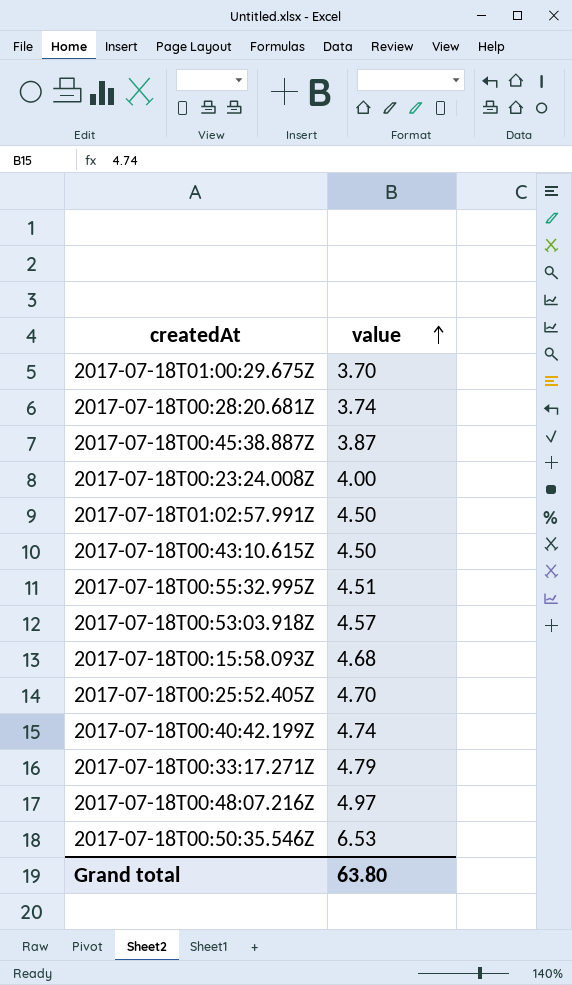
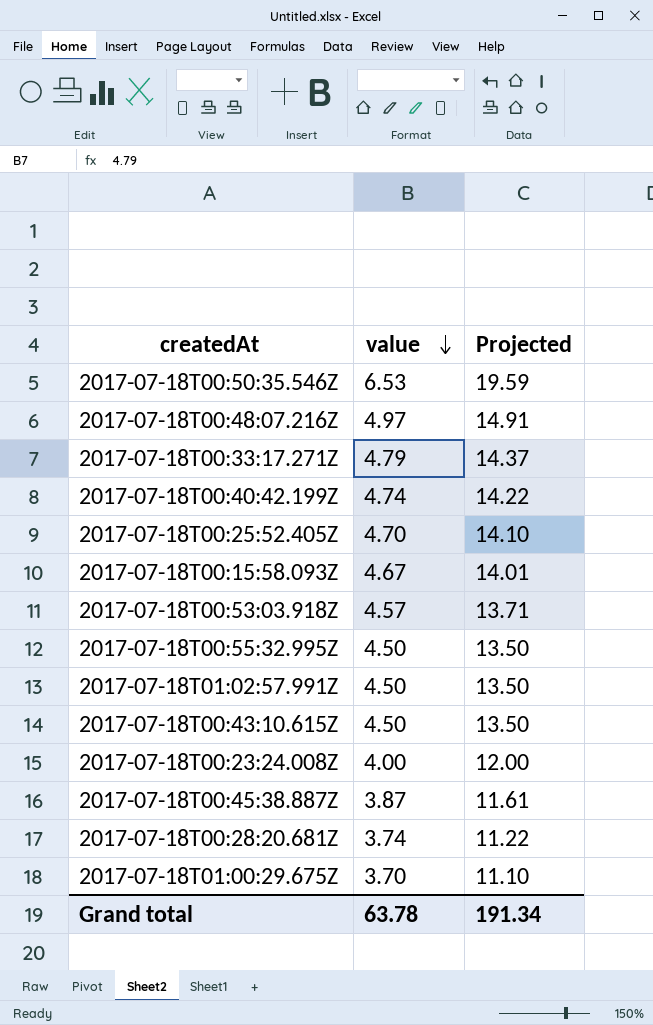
row order: value ascending -> value descending
column Projected | formula: none -> [value] * 3
2017-07-18T00:15:58.093Z | value: 4.68 -> 4.67
2017-07-18T00:55:32.995Z | value: 4.51 -> 4.50
Grand total | value: 63.80 -> 63.78

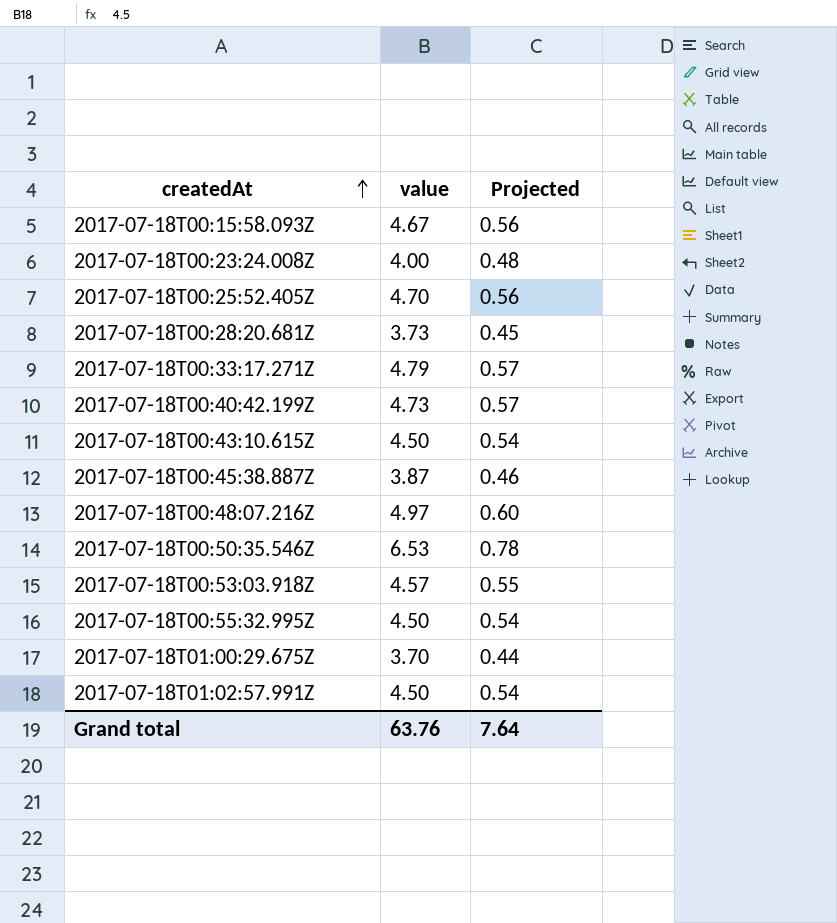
row order: value descending -> createdAt ascending
column Projected | formula: [value] * 3 -> [value] * 0.12
2017-07-18T00:28:20.681Z | value: 3.74 -> 3.73
2017-07-18T00:40:42.199Z | value: 4.74 -> 4.73
Grand total | value: 63.78 -> 63.76
Grand total | Projected: 191.34 -> 7.64

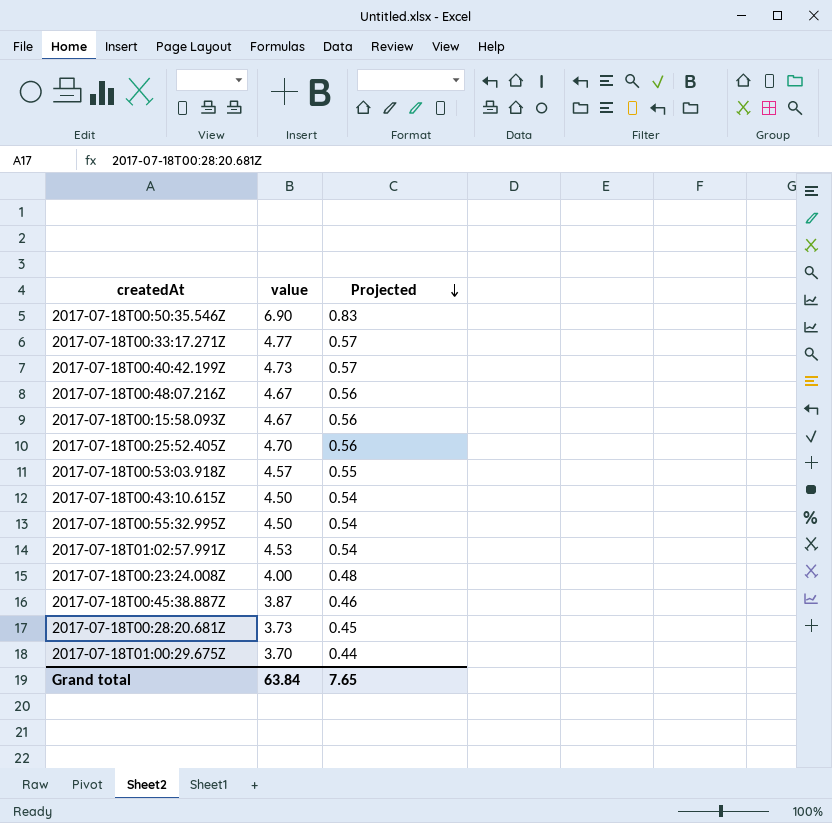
row order: createdAt ascending -> Projected descending
2017-07-18T00:50:35.546Z | value: 6.53 -> 6.90
2017-07-18T00:50:35.546Z | Projected: 0.78 -> 0.83
2017-07-18T00:33:17.271Z | value: 4.79 -> 4.77
2017-07-18T00:48:07.216Z | value: 4.97 -> 4.67
2017-07-18T00:48:07.216Z | Projected: 0.60 -> 0.56
2017-07-18T01:02:57.991Z | value: 4.50 -> 4.53
Grand total | value: 63.76 -> 63.84
Grand total | Projected: 7.64 -> 7.65

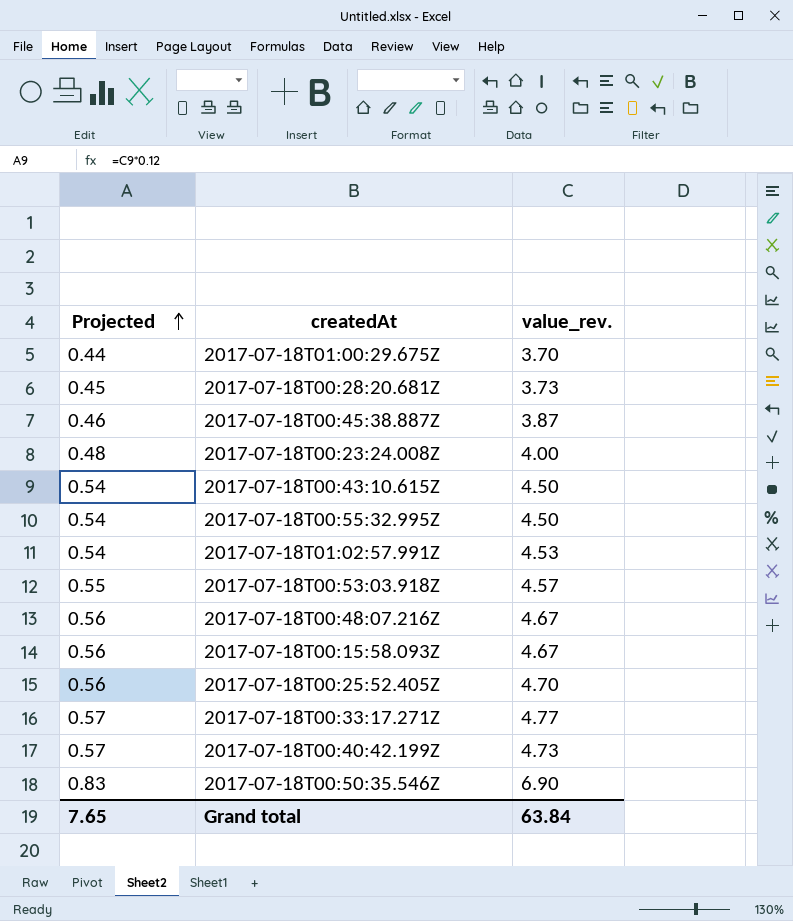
row order: Projected descending -> Projected ascending
column Projected | position: 3 -> 1
column name: value -> value_rev.

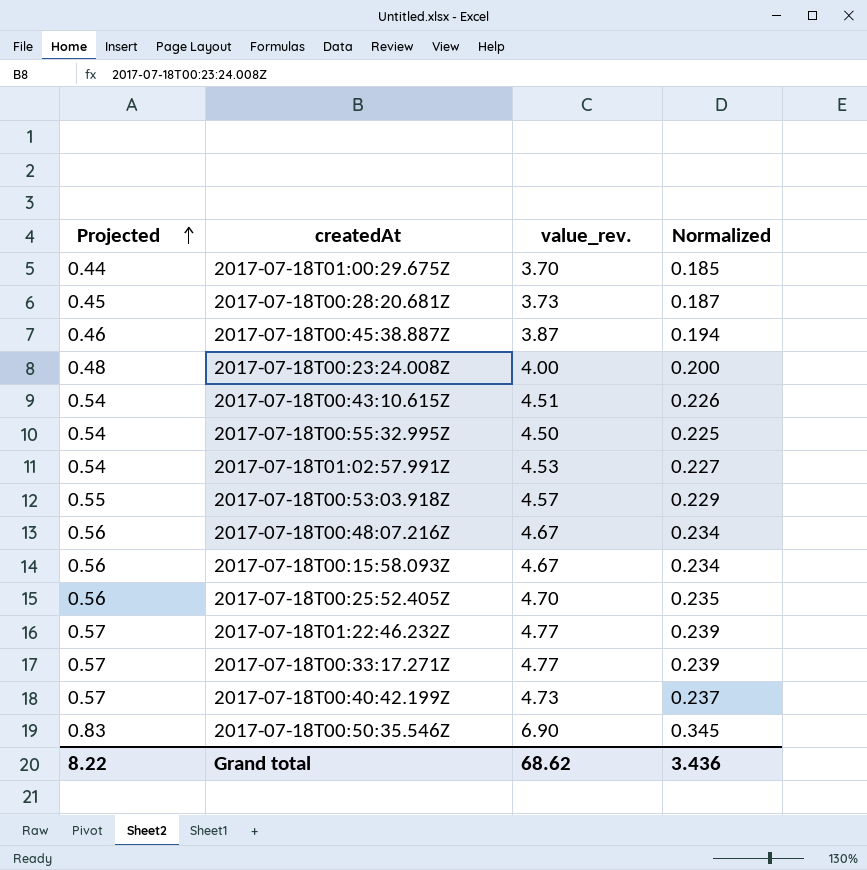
column Normalized | formula: none -> [value_rev.] * 0.05
2017-07-18T00:43:10.615Z | value_rev.: 4.50 -> 4.51
row 2017-07-18T01:22:46.232Z: none -> 0.57 | 4.77 | 0.239
Grand total | Projected: 7.65 -> 8.22
Grand total | value_rev.: 63.84 -> 68.62

